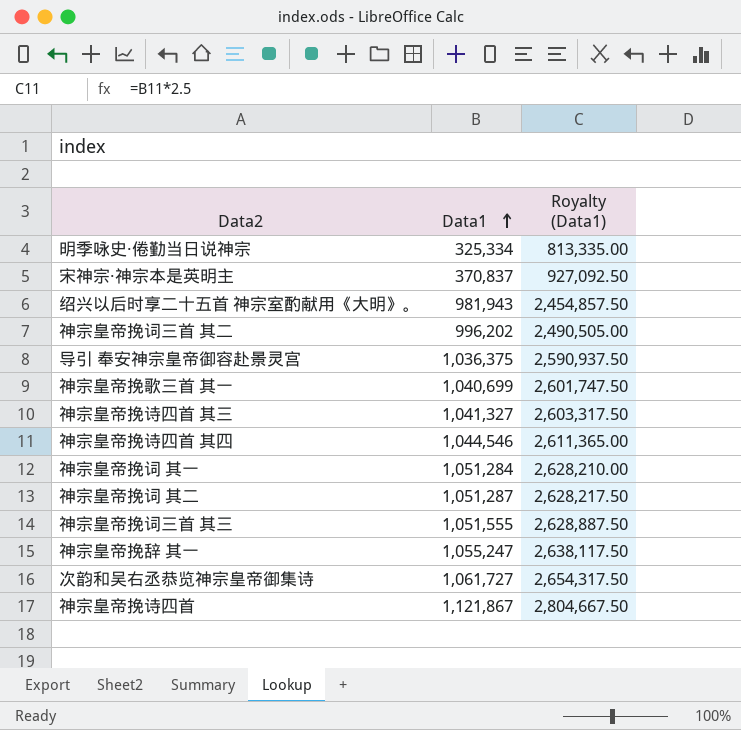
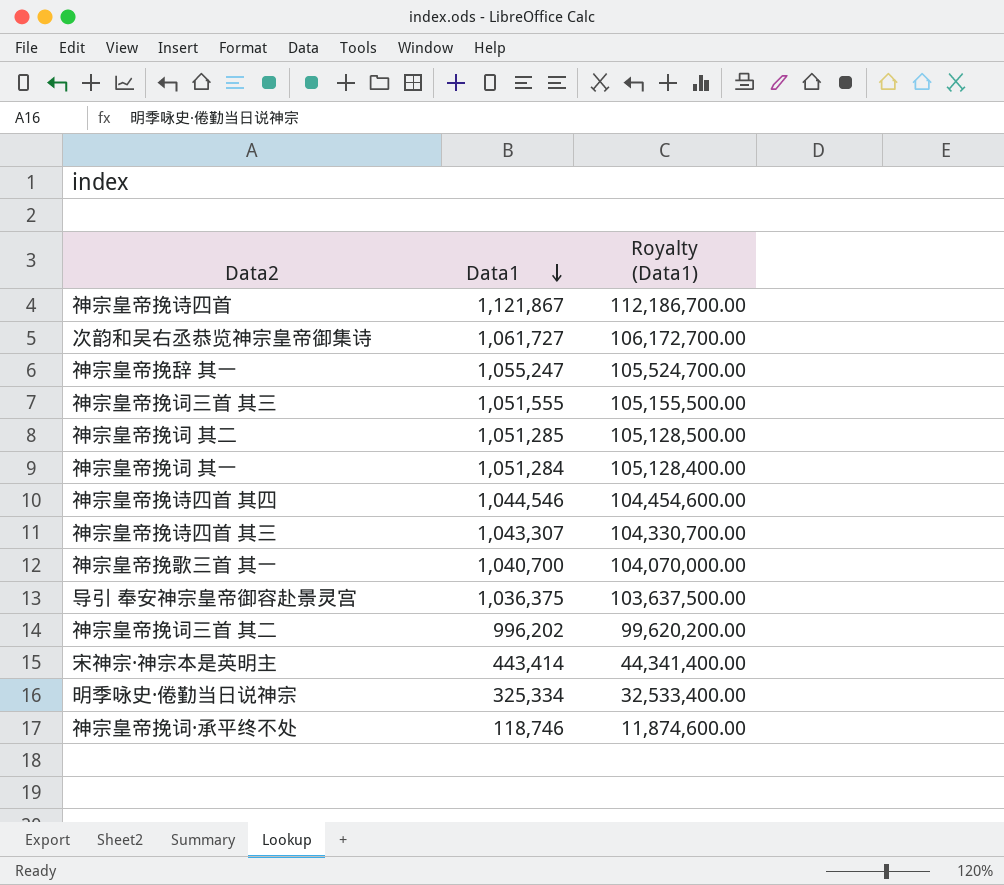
row order: Data1 ascending -> Data1 descending
column Royalty (Data1) | formula: [Data1] * 2.5 -> [Data1] * 100
row 绍兴以后时享二十五首 神宗室酌献用《大明》。: 981,943 | 2,454,857.50 -> none
神宗皇帝挽词 其二 | Data1: 1,051,287 -> 1,051,285
神宗皇帝挽诗四首 其三 | Data1: 1,041,327 -> 1,043,307
神宗皇帝挽歌三首 其一 | Data1: 1,040,699 -> 1,040,700
宋神宗·神宗本是英明主 | Data1: 370,837 -> 443,414
row 神宗皇帝挽词·承平终不处: none -> 118,746 | 11,874,600.00

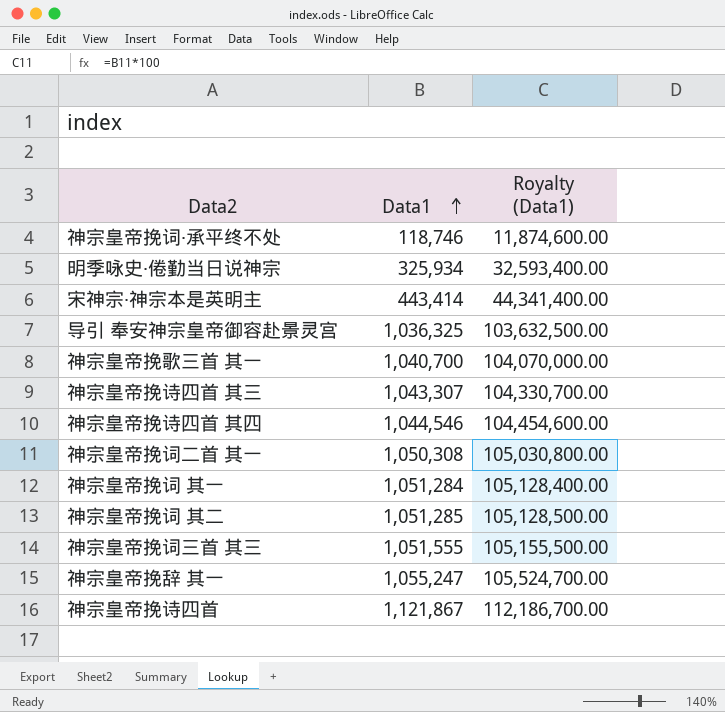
row order: Data1 descending -> Data1 ascending
row 次韵和吴右丞恭览神宗皇帝御集诗: 1,061,727 | 106,172,700.00 -> none
row 神宗皇帝挽词三首 其二: 996,202 | 99,620,200.00 -> none
明季咏史·倦勤当日说神宗 | Data1: 325,334 -> 325,934
明季咏史·倦勤当日说神宗 | Royalty (Data1): 32,533,400.00 -> 32,593,400.00
导引 奉安神宗皇帝御容赴景灵宫 | Data1: 1,036,375 -> 1,036,325
导引 奉安神宗皇帝御容赴景灵宫 | Royalty (Data1): 103,637,500.00 -> 103,632,500.00
row 神宗皇帝挽词二首 其一: none -> 1,050,308 | 105,030,800.00

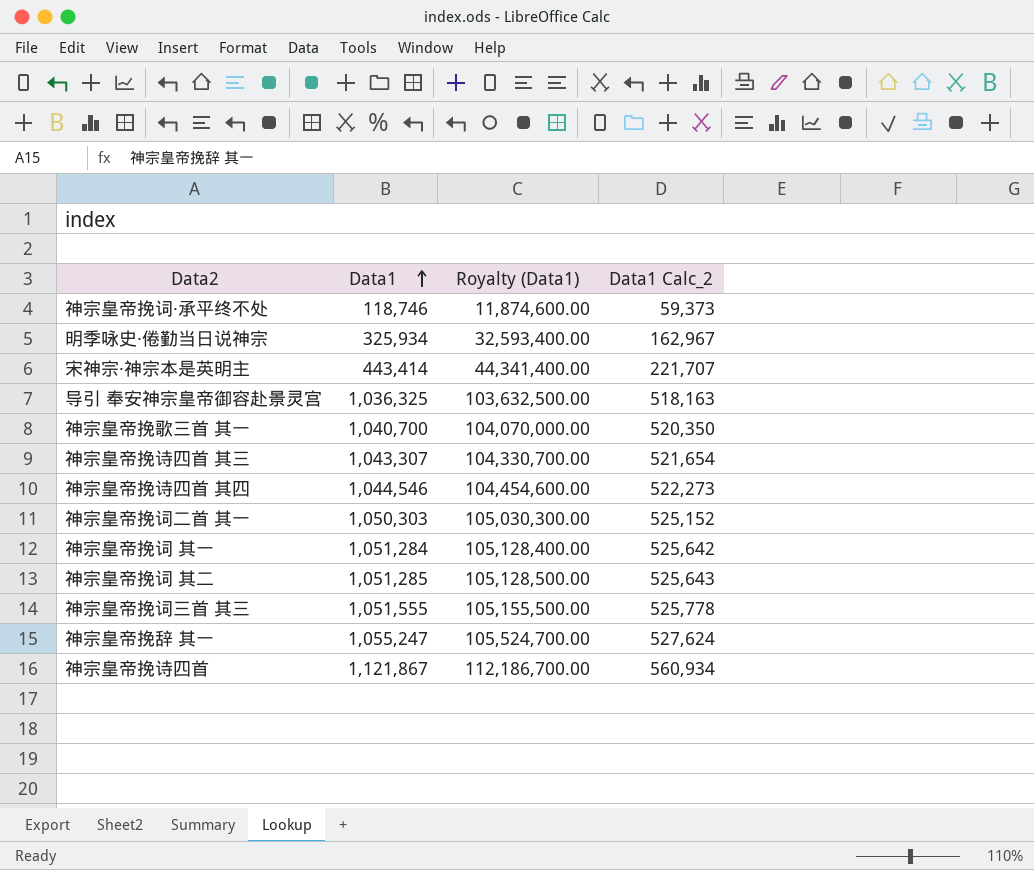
column Data1 Calc_2 | formula: none -> [Data1] * 0.5
神宗皇帝挽词二首 其一 | Data1: 1,050,308 -> 1,050,303
神宗皇帝挽词二首 其一 | Royalty (Data1): 105,030,800.00 -> 105,030,300.00

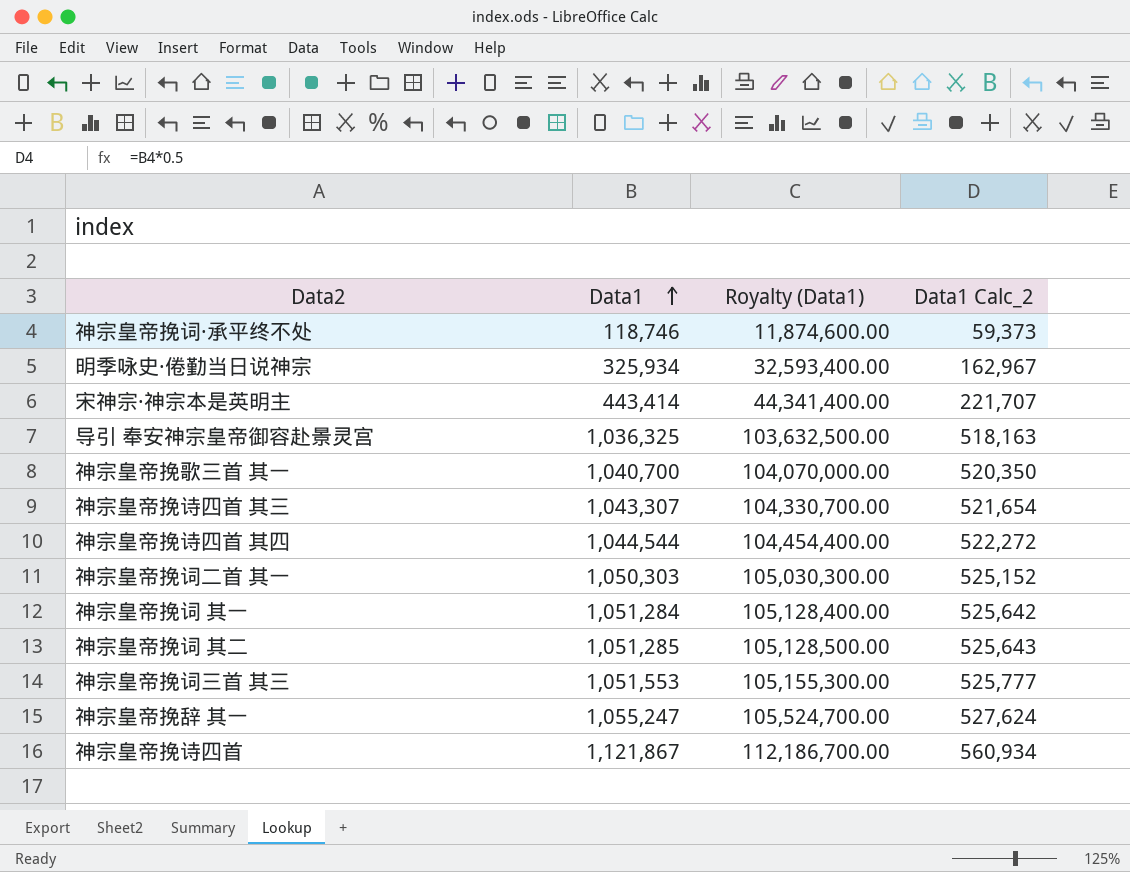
神宗皇帝挽诗四首 其四 | Data1: 1,044,546 -> 1,044,544
神宗皇帝挽诗四首 其四 | Royalty (Data1): 104,454,600.00 -> 104,454,400.00
神宗皇帝挽诗四首 其四 | Data1 Calc_2: 522,273 -> 522,272
神宗皇帝挽词三首 其三 | Data1: 1,051,555 -> 1,051,553
神宗皇帝挽词三首 其三 | Royalty (Data1): 105,155,500.00 -> 105,155,300.00
神宗皇帝挽词三首 其三 | Data1 Calc_2: 525,778 -> 525,777

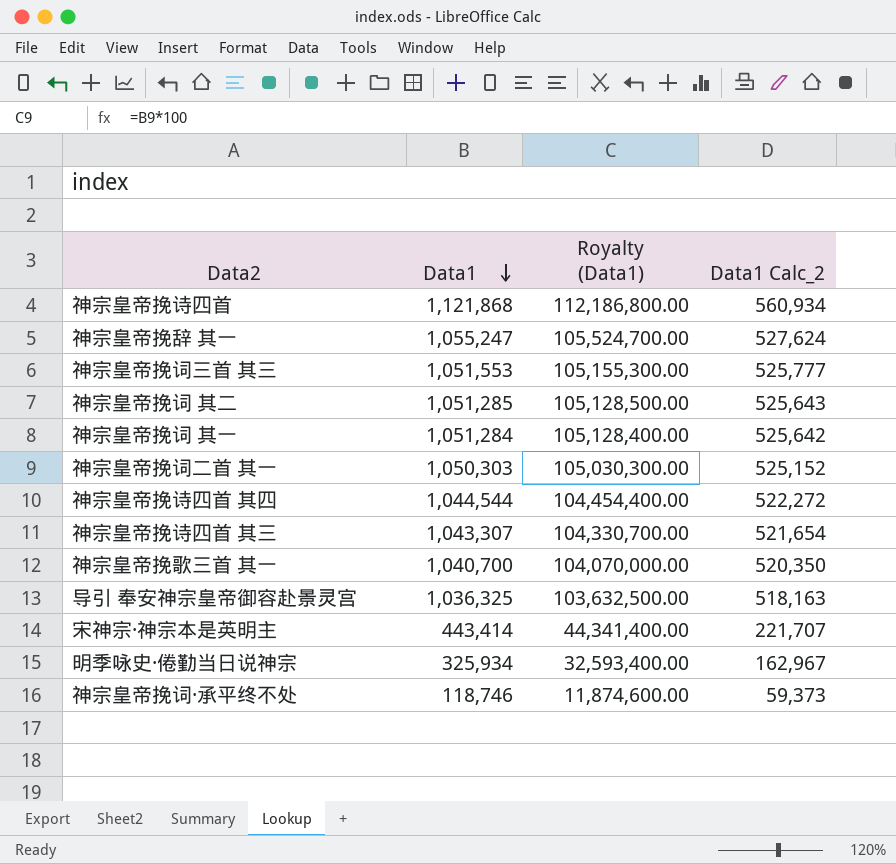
row order: Data1 ascending -> Data1 descending
神宗皇帝挽诗四首 | Data1: 1,121,867 -> 1,121,868
神宗皇帝挽诗四首 | Royalty (Data1): 112,186,700.00 -> 112,186,800.00

